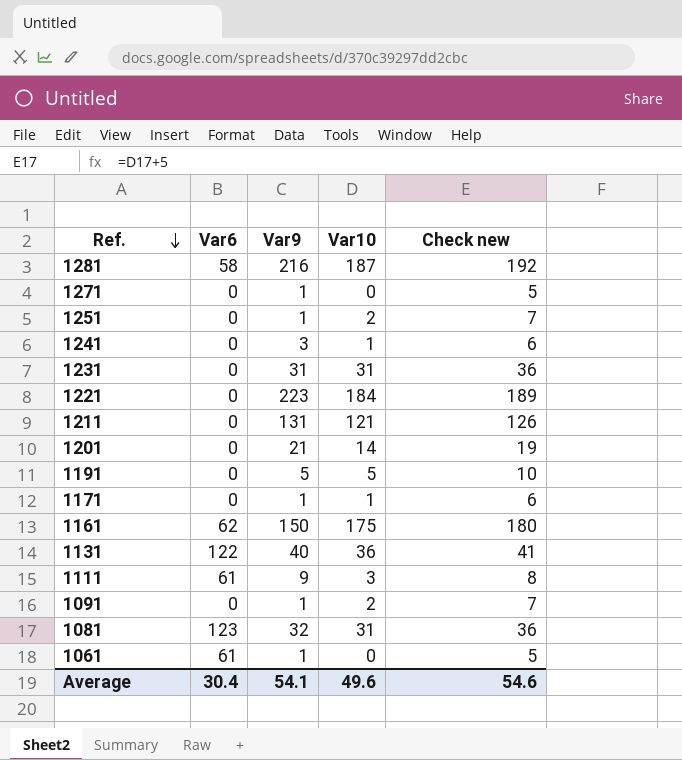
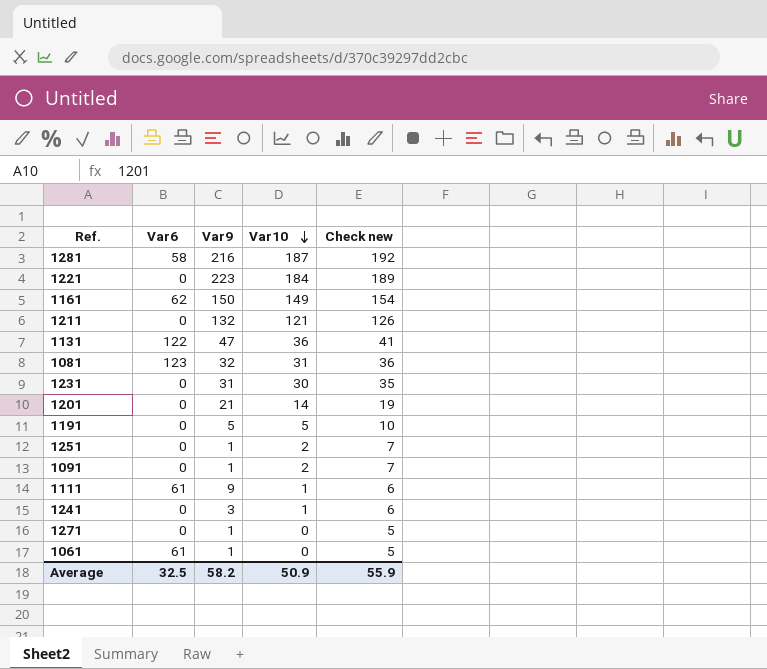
row order: Ref. descending -> Var10 descending
row 1171: 0 | 1 | 1 | 6 -> none
1161 | Var10: 175 -> 149
1161 | Check new: 180 -> 154
1211 | Var9: 131 -> 132
1131 | Var9: 40 -> 47
1231 | Var10: 31 -> 30
1231 | Check new: 36 -> 35
1111 | Var10: 3 -> 1
1111 | Check new: 8 -> 6
Average | Var6: 30.4 -> 32.5
Average | Var9: 54.1 -> 58.2
Average | Var10: 49.6 -> 50.9
Average | Check new: 54.6 -> 55.9

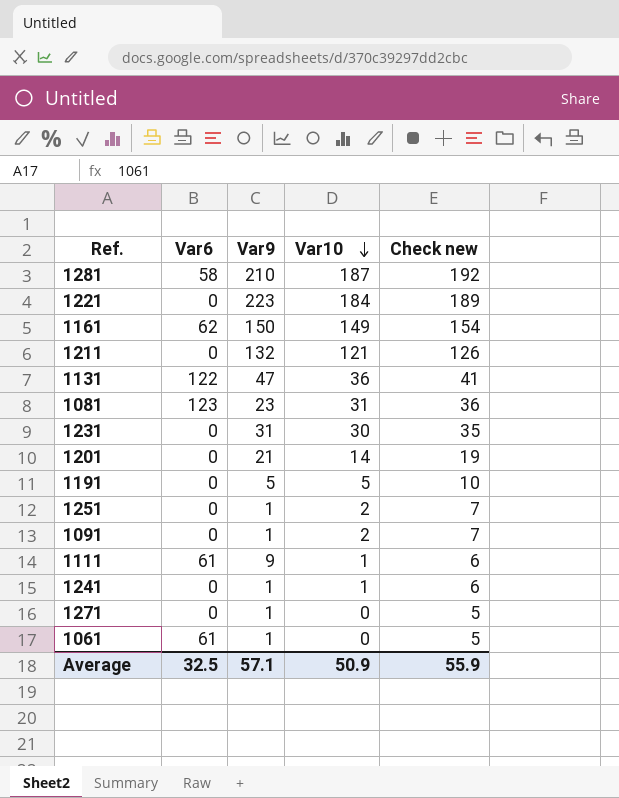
1281 | Var9: 216 -> 210
1081 | Var9: 32 -> 23
1241 | Var9: 3 -> 1
Average | Var9: 58.2 -> 57.1

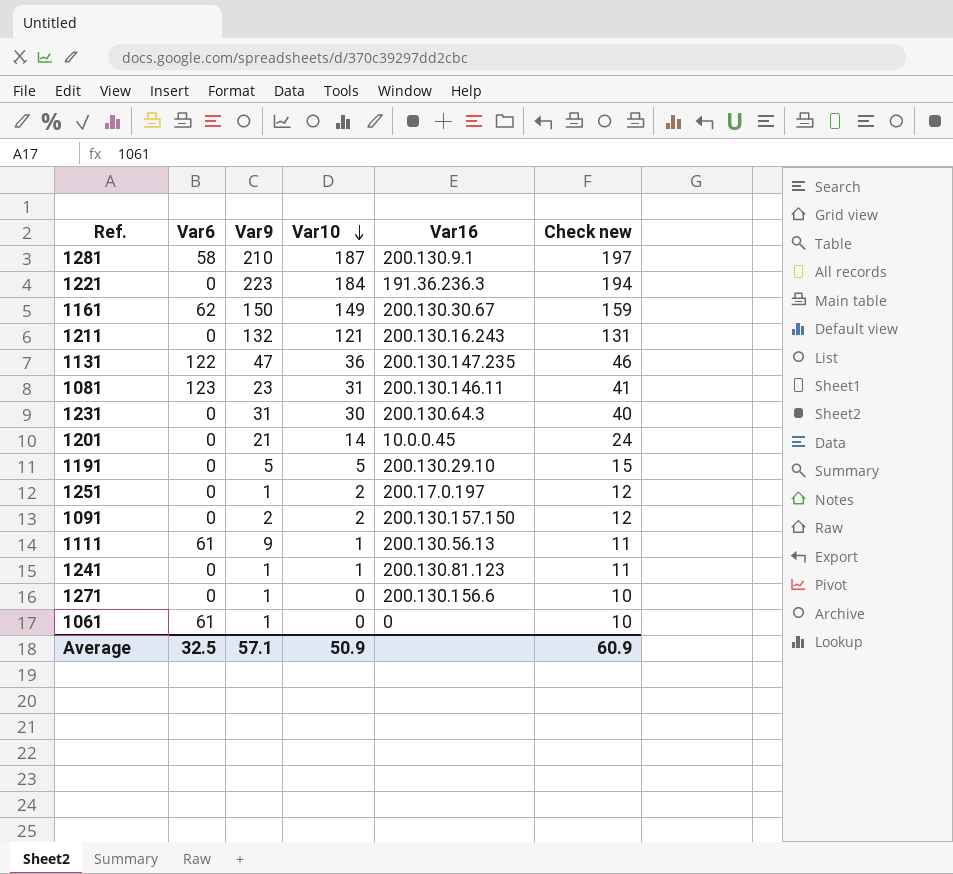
column Var16 | position: none -> 5
column Check new | formula: [Var10] + 5 -> [Var10] + 10
1091 | Var9: 1 -> 2
Average | Check new: 55.9 -> 60.9

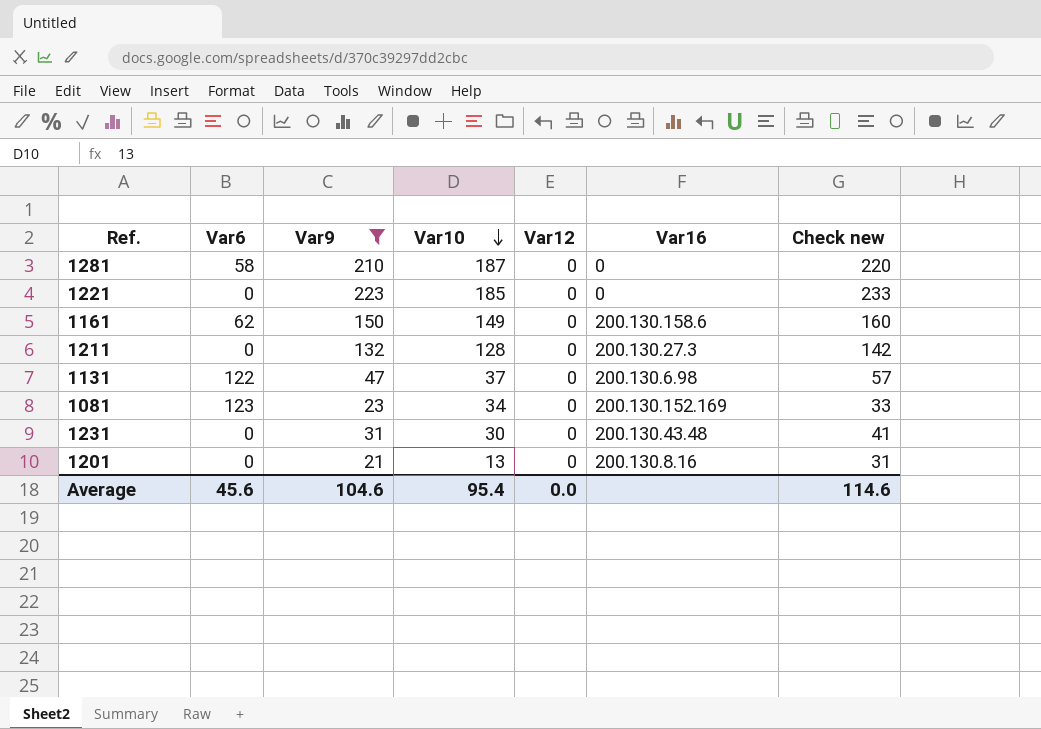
filter: none -> Var9 >= 21
column Var12 | position: none -> 5
column Check new | formula: [Var10] + 10 -> [Var9] + 10
1281 | Var16: 200.130.9.1 -> 0
1221 | Var10: 184 -> 185
1221 | Var16: 191.36.236.3 -> 0
1161 | Var16: 200.130.30.67 -> 200.130.158.6
1211 | Var10: 121 -> 128
1211 | Var16: 200.130.16.243 -> 200.130.27.3
1131 | Var10: 36 -> 37
1131 | Var16: 200.130.147.235 -> 200.130.6.98
1081 | Var10: 31 -> 34
1081 | Var16: 200.130.146.11 -> 200.130.152.169
1231 | Var16: 200.130.64.3 -> 200.130.43.48
1201 | Var10: 14 -> 13
1201 | Var16: 10.0.0.45 -> 200.130.8.16
Average | Var6: 32.5 -> 45.6
Average | Var9: 57.1 -> 104.6
Average | Var10: 50.9 -> 95.4
Average | Check new: 60.9 -> 114.6

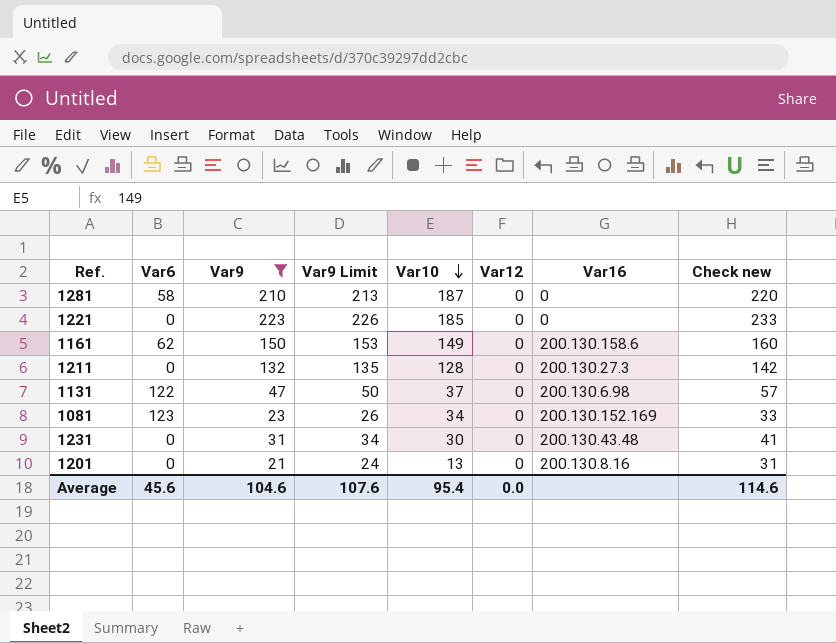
column Var9 Limit | formula: none -> [Var9] + 3

